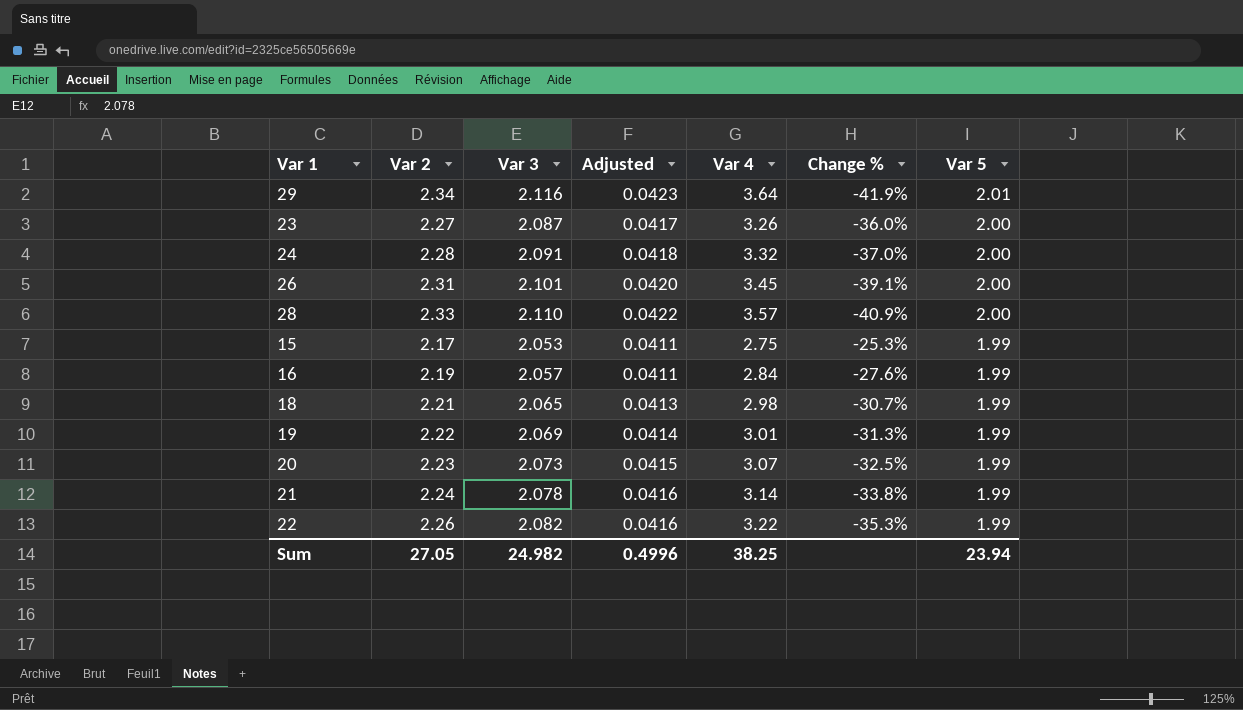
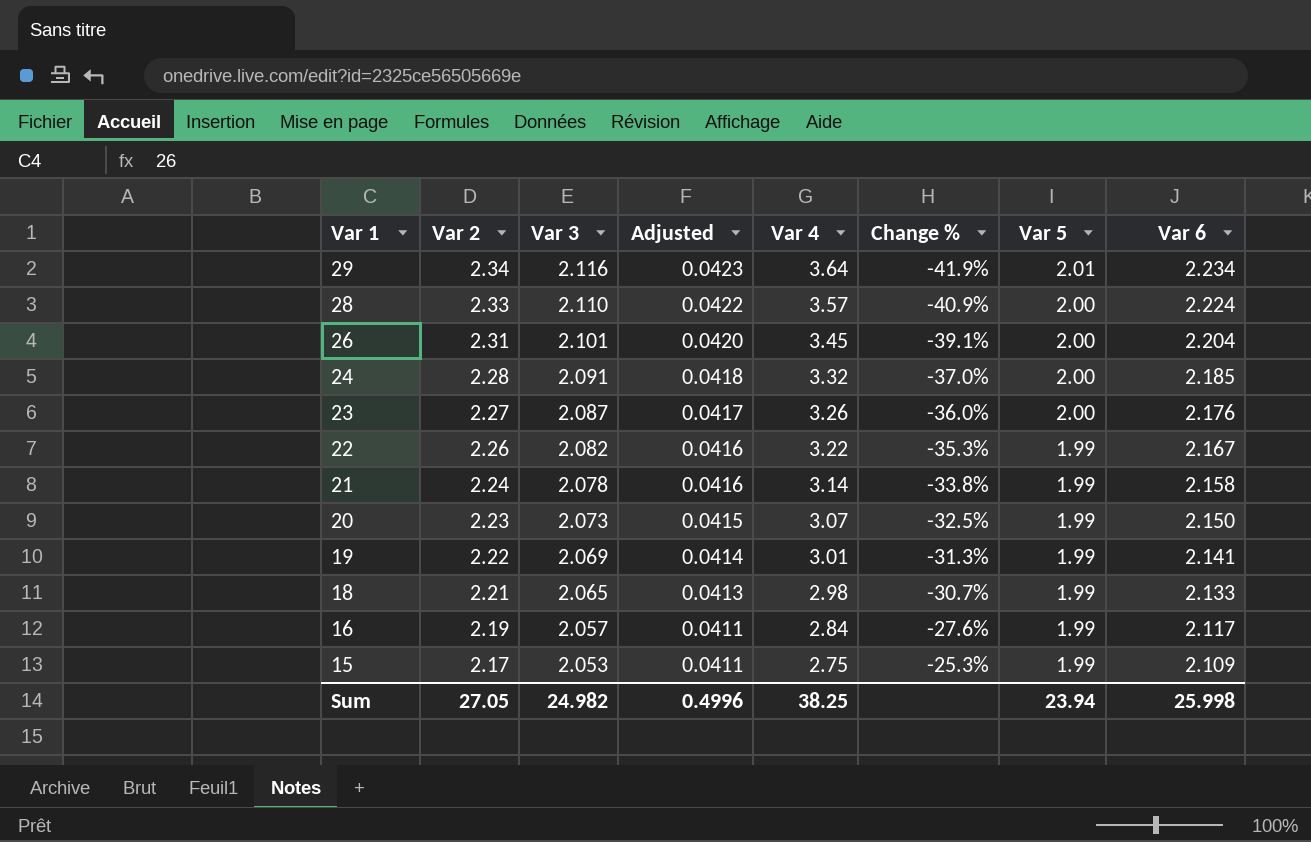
row order: Var 5 descending -> Var 1 descending
column Var 6 | position: none -> 8

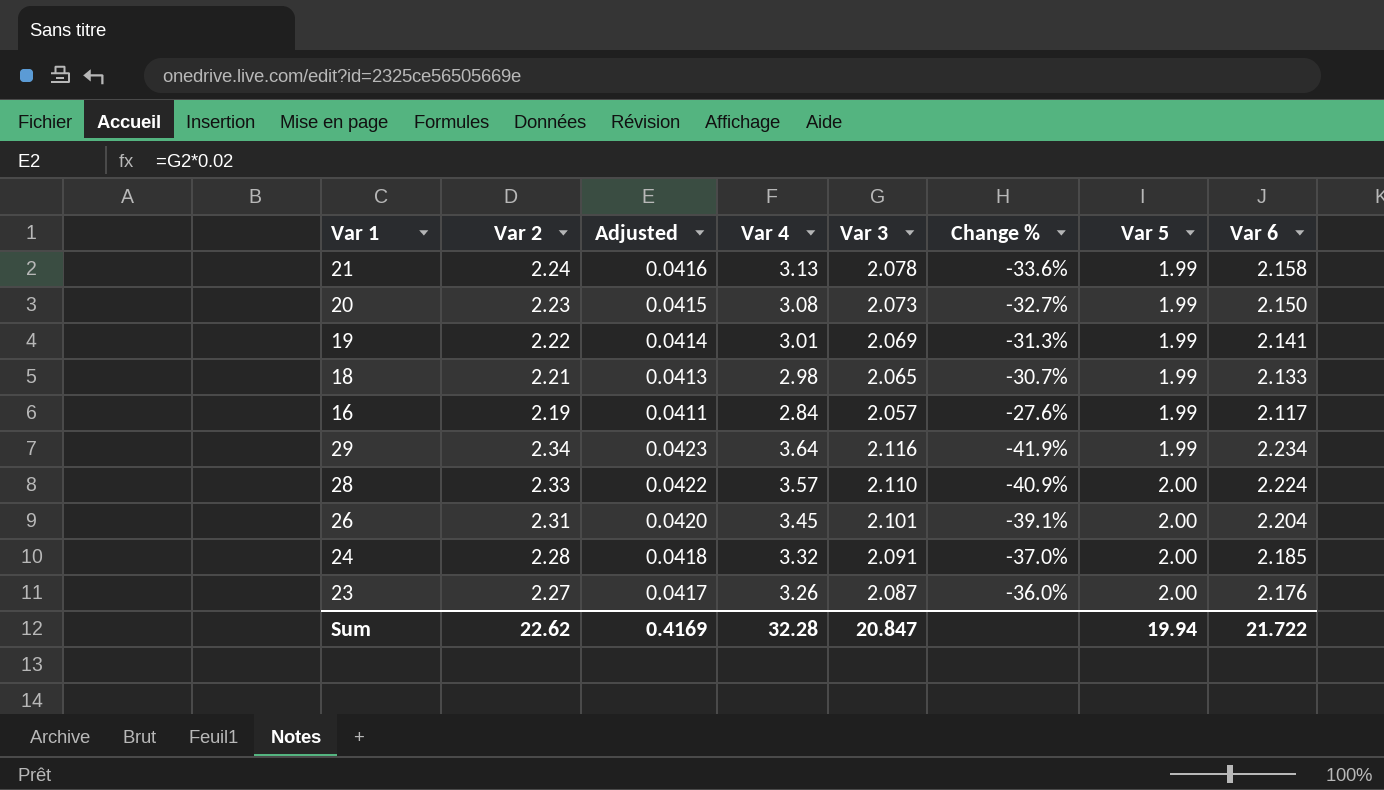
row order: Var 1 descending -> Var 5 ascending
column Var 3 | position: 3 -> 5
row 22: 2.26 | 2.082 | 0.0416 | 3.22 | -35.3% | 1.99 | 2.167 -> none
row 15: 2.17 | 2.053 | 0.0411 | 2.75 | -25.3% | 1.99 | 2.109 -> none
21 | Var 4: 3.14 -> 3.13
21 | Change %: -33.8% -> -33.6%
20 | Var 4: 3.07 -> 3.08
20 | Change %: -32.5% -> -32.7%
29 | Var 5: 2.01 -> 1.99
Sum | Var 2: 27.05 -> 22.62
Sum | Adjusted: 0.4996 -> 0.4169
Sum | Var 4: 38.25 -> 32.28
Sum | Var 3: 24.982 -> 20.847
Sum | Var 5: 23.94 -> 19.94
Sum | Var 6: 25.998 -> 21.722

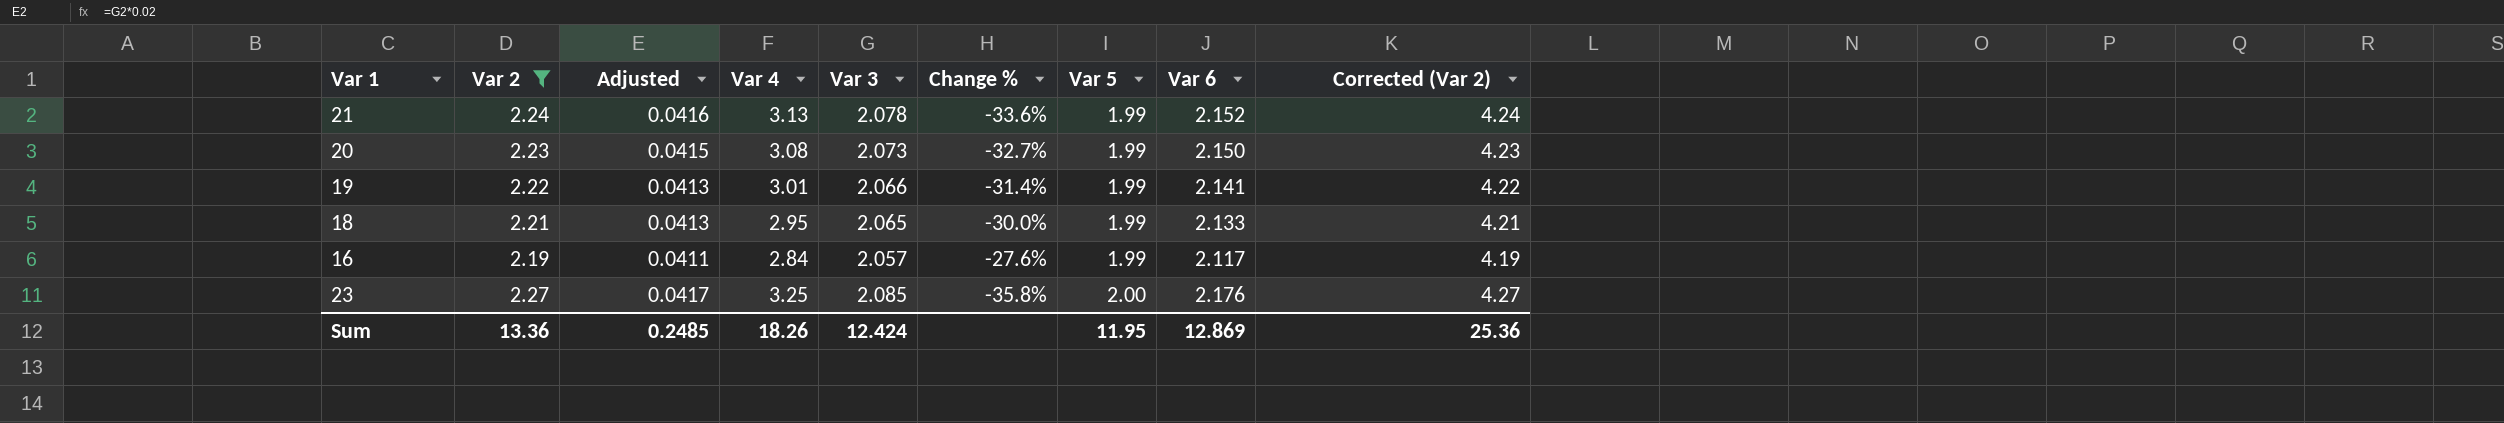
filter: none -> Var 2 <= 2.27
column Corrected (Var 2) | formula: none -> [Var 2] + 2
21 | Var 6: 2.158 -> 2.152
19 | Adjusted: 0.0414 -> 0.0413
19 | Var 3: 2.069 -> 2.066
19 | Change %: -31.3% -> -31.4%
18 | Var 4: 2.98 -> 2.95
18 | Change %: -30.7% -> -30.0%
23 | Var 4: 3.26 -> 3.25
23 | Var 3: 2.087 -> 2.085
23 | Change %: -36.0% -> -35.8%
Sum | Var 2: 22.62 -> 13.36
Sum | Adjusted: 0.4169 -> 0.2485
Sum | Var 4: 32.28 -> 18.26
Sum | Var 3: 20.847 -> 12.424
Sum | Var 5: 19.94 -> 11.95
Sum | Var 6: 21.722 -> 12.869

